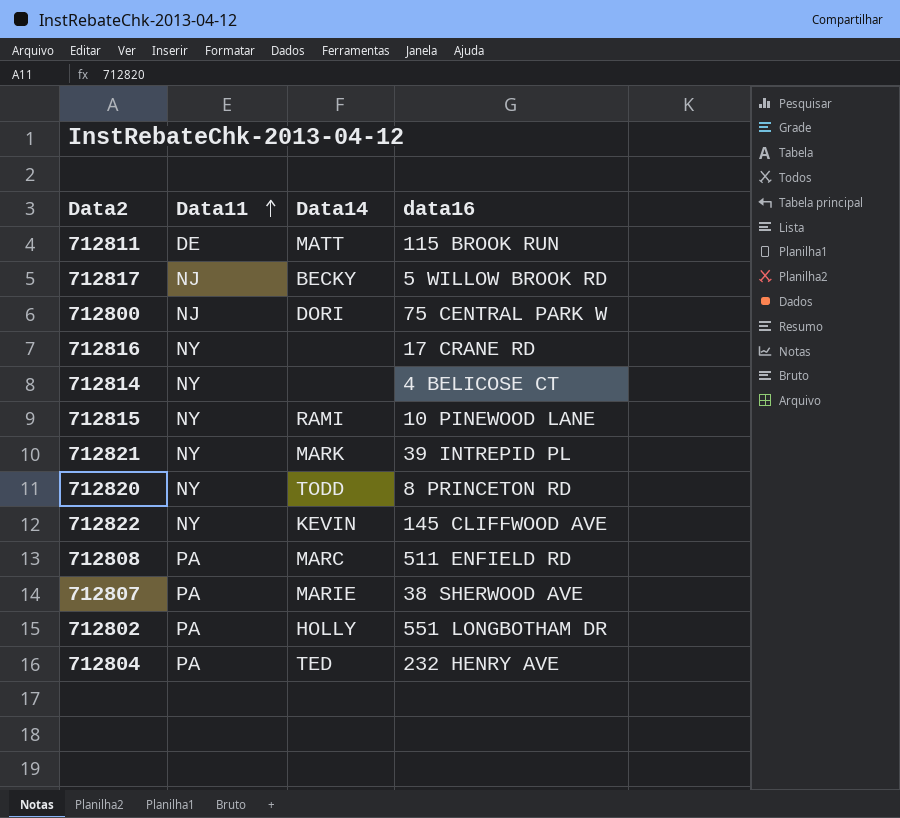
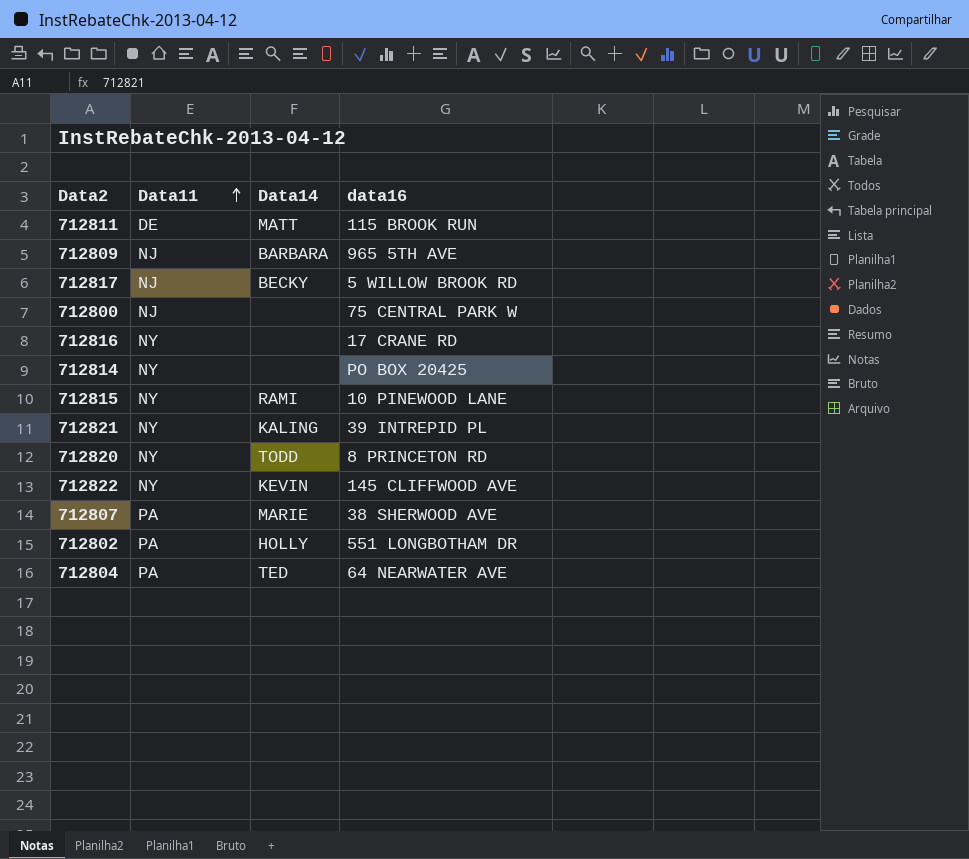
row 712808: PA | MARC | 511 ENFIELD RD -> none
row 712809: none -> NJ | BARBARA | 965 5TH AVE
712800 | Data14: DORI -> none
712814 | data16: 4 BELICOSE CT -> PO BOX 20425
712821 | Data14: MARK -> KALING
712804 | data16: 232 HENRY AVE -> 64 NEARWATER AVE

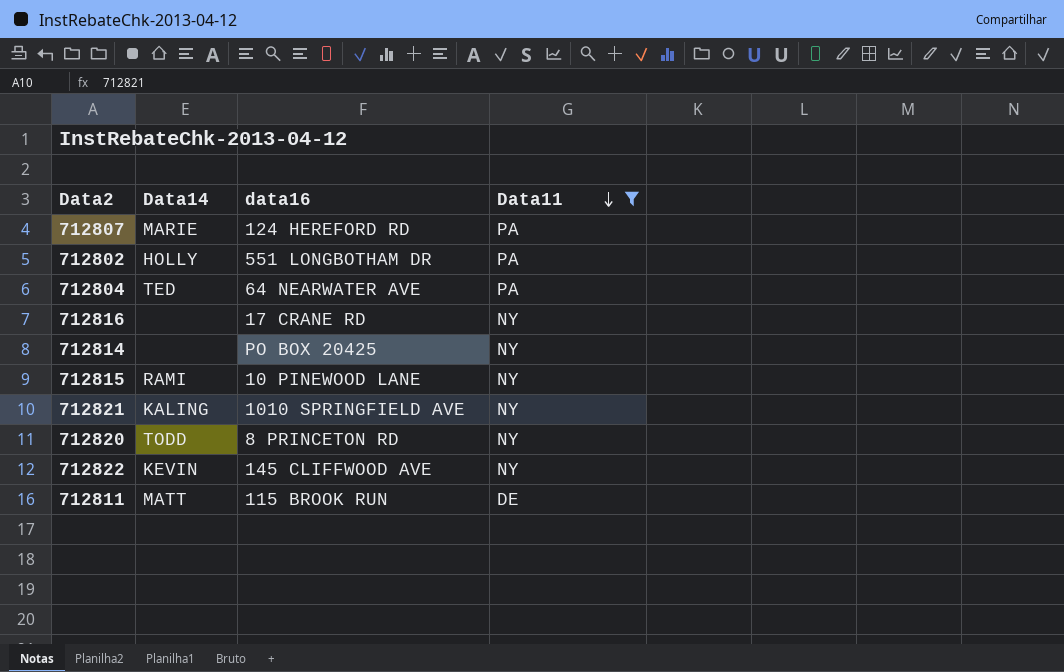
filter: none -> Data11 != NJ
row order: Data11 ascending -> Data11 descending
column Data11 | position: 2 -> 4
712807 | data16: 38 SHERWOOD AVE -> 124 HEREFORD RD
712821 | data16: 39 INTREPID PL -> 1010 SPRINGFIELD AVE

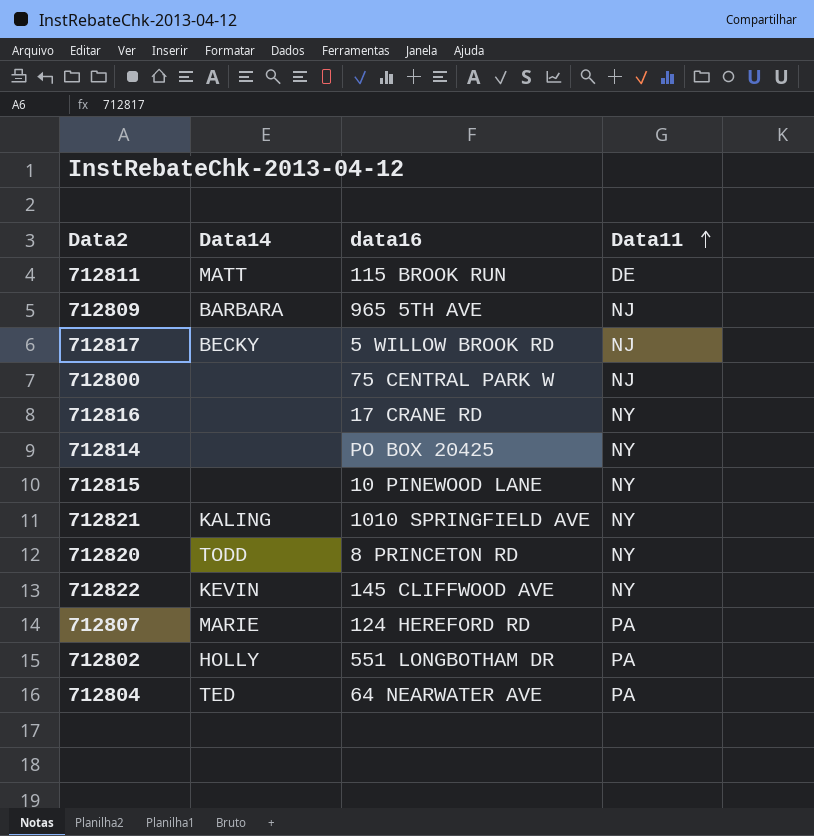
filter: Data11 != NJ -> none
row order: Data11 descending -> Data11 ascending
712815 | Data14: RAMI -> none

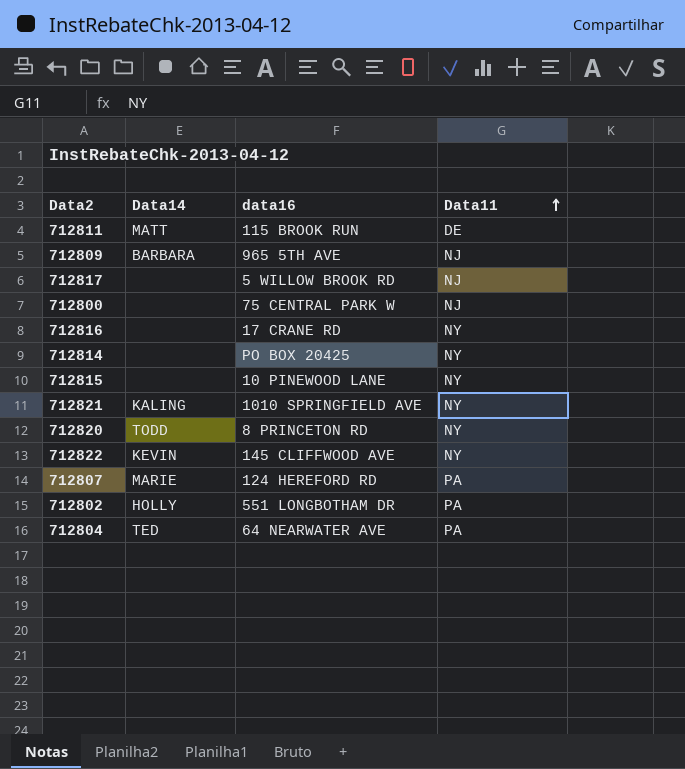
712817 | Data14: BECKY -> none

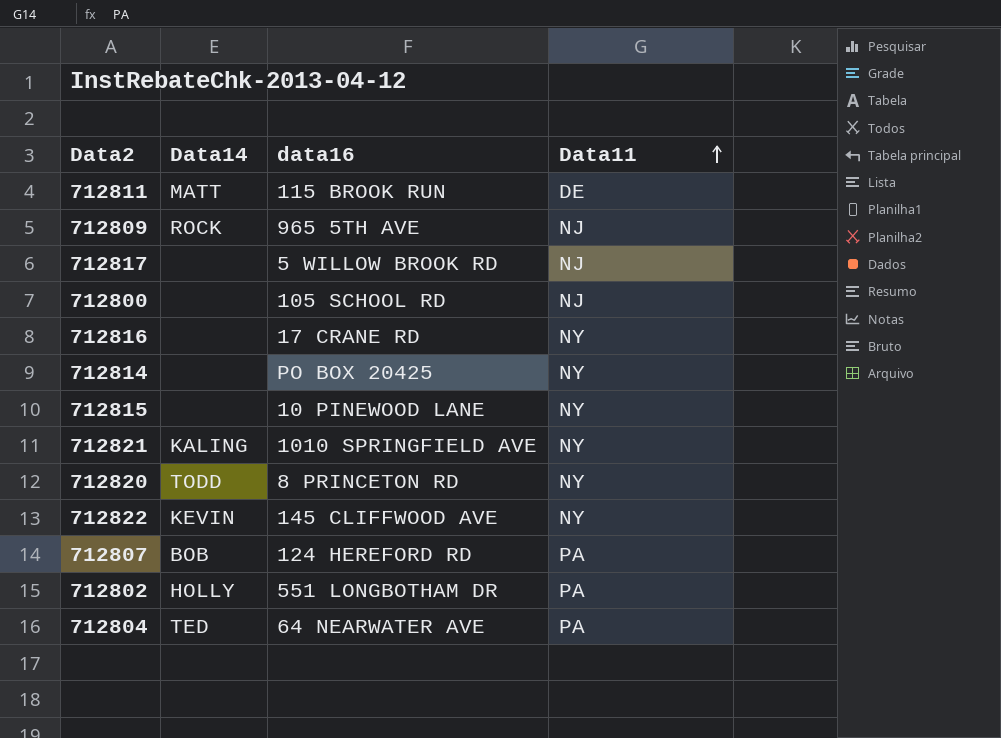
712809 | Data14: BARBARA -> ROCK
712800 | data16: 75 CENTRAL PARK W -> 105 SCHOOL RD
712807 | Data14: MARIE -> BOB

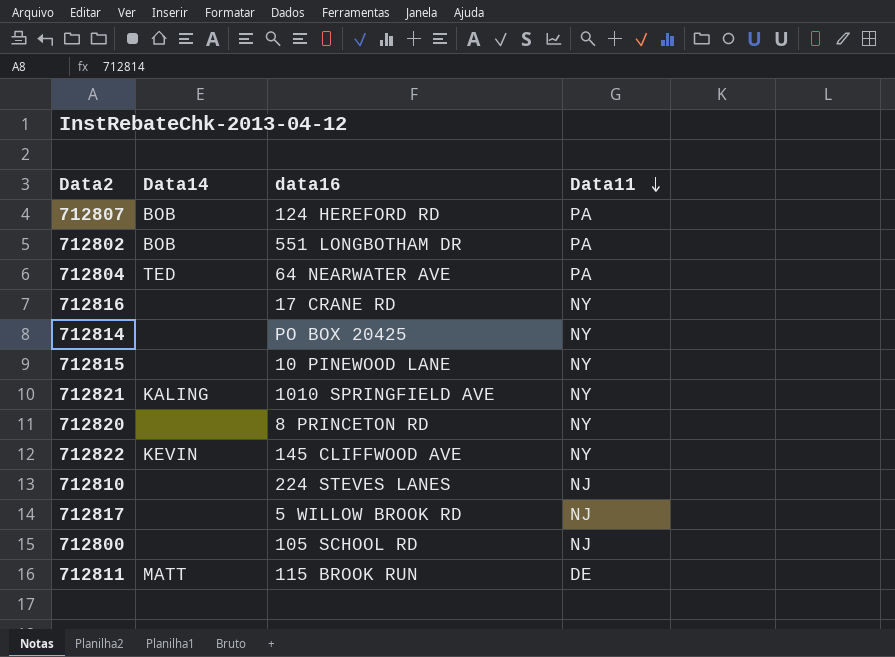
row order: Data11 ascending -> Data11 descending
row 712809: ROCK | 965 5TH AVE | NJ -> none
712802 | Data14: HOLLY -> BOB
712820 | Data14: TODD -> none
row 712810: none -> none | 224 STEVES LANES | NJ

